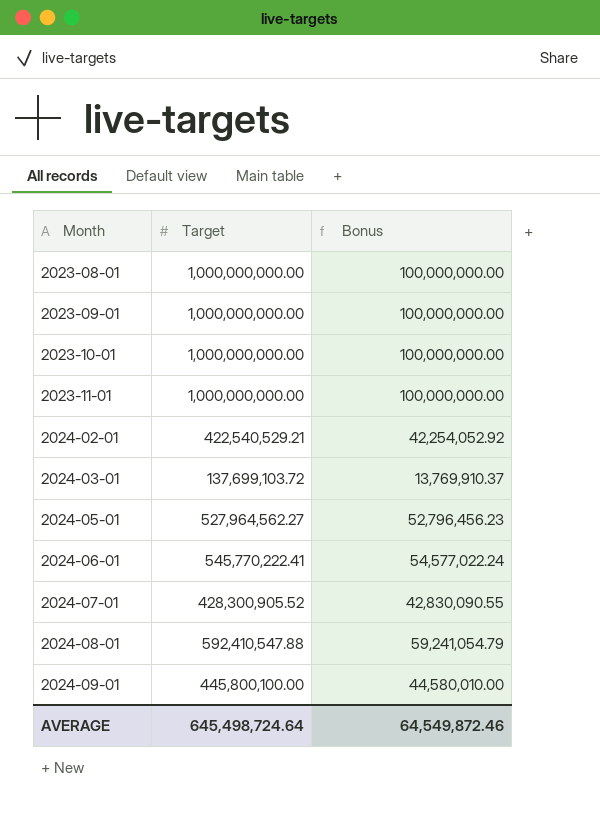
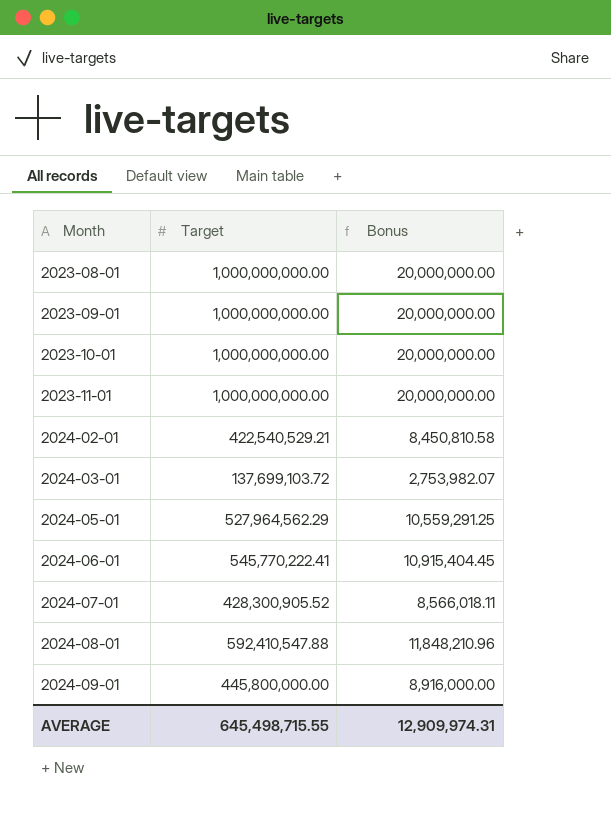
column Bonus | formula: [Target] * 0.1 -> [Target] * 0.02
2024-05-01 | Target: 527,964,562.27 -> 527,964,562.29
2024-09-01 | Target: 445,800,100.00 -> 445,800,000.00
AVERAGE | Target: 645,498,724.64 -> 645,498,715.55
AVERAGE | Bonus: 64,549,872.46 -> 12,909,974.31

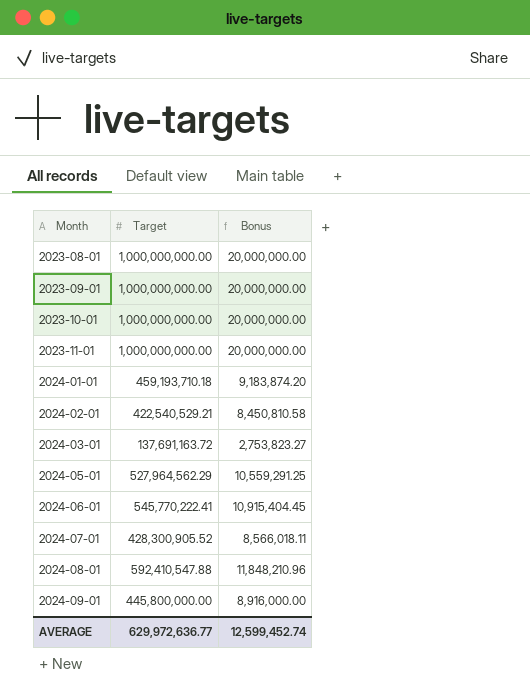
row 2024-01-01: none -> 459,193,710.18 | 9,183,874.20
2024-03-01 | Target: 137,699,103.72 -> 137,691,163.72
2024-03-01 | Bonus: 2,753,982.07 -> 2,753,823.27
AVERAGE | Target: 645,498,715.55 -> 629,972,636.77
AVERAGE | Bonus: 12,909,974.31 -> 12,599,452.74

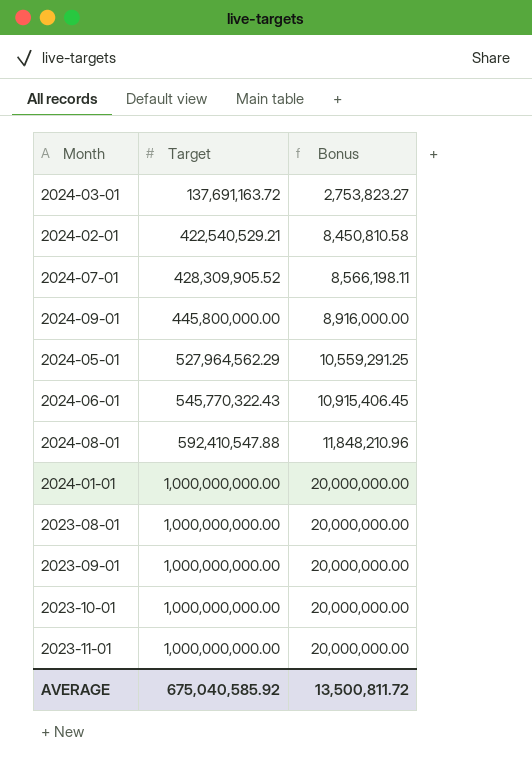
row order: Month ascending -> Target ascending
2024-07-01 | Target: 428,300,905.52 -> 428,309,905.52
2024-07-01 | Bonus: 8,566,018.11 -> 8,566,198.11
2024-06-01 | Target: 545,770,222.41 -> 545,770,322.43
2024-06-01 | Bonus: 10,915,404.45 -> 10,915,406.45
2024-01-01 | Target: 459,193,710.18 -> 1,000,000,000.00
2024-01-01 | Bonus: 9,183,874.20 -> 20,000,000.00
AVERAGE | Target: 629,972,636.77 -> 675,040,585.92
AVERAGE | Bonus: 12,599,452.74 -> 13,500,811.72

